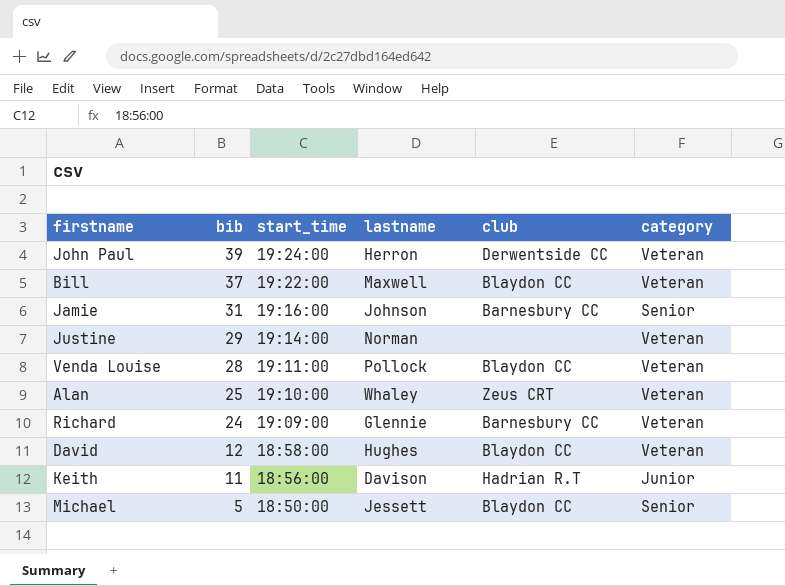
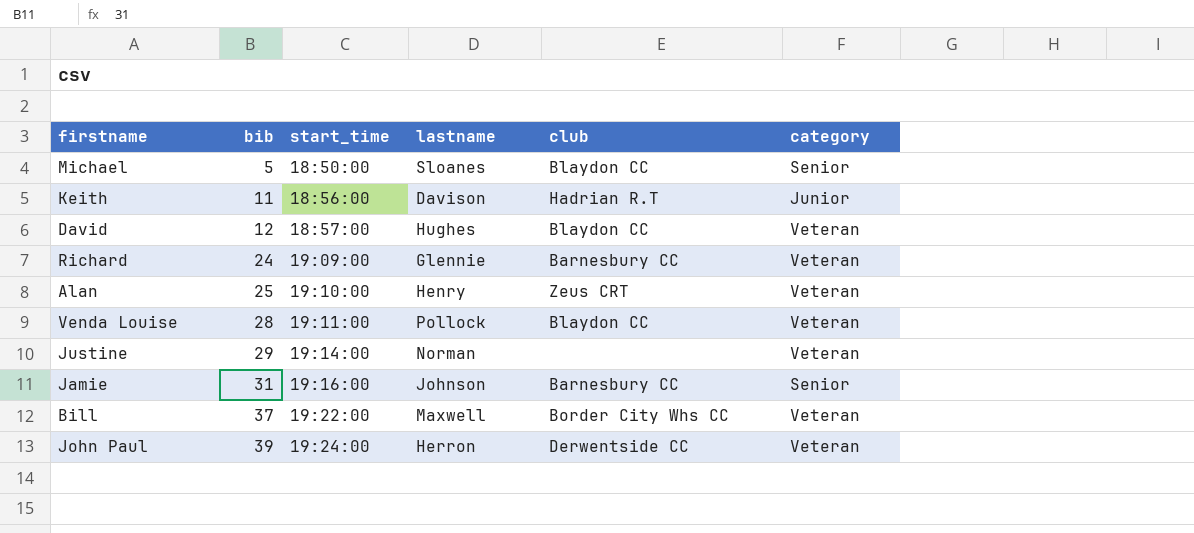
row order: bib descending -> bib ascending
Michael | lastname: Jessett -> Sloanes
David | start_time: 18:58:00 -> 18:57:00
Alan | lastname: Whaley -> Henry
Bill | club: Blaydon CC -> Border City Whs CC

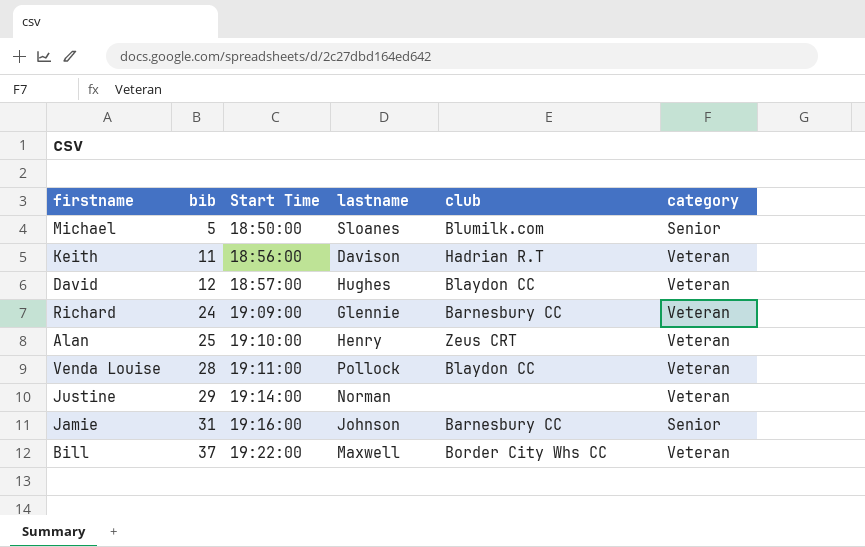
column name: start_time -> Start Time
row John Paul: 39 | 19:24:00 | Herron | Derwentside CC | Veteran -> none
Michael | club: Blaydon CC -> Blumilk.com
Keith | category: Junior -> Veteran

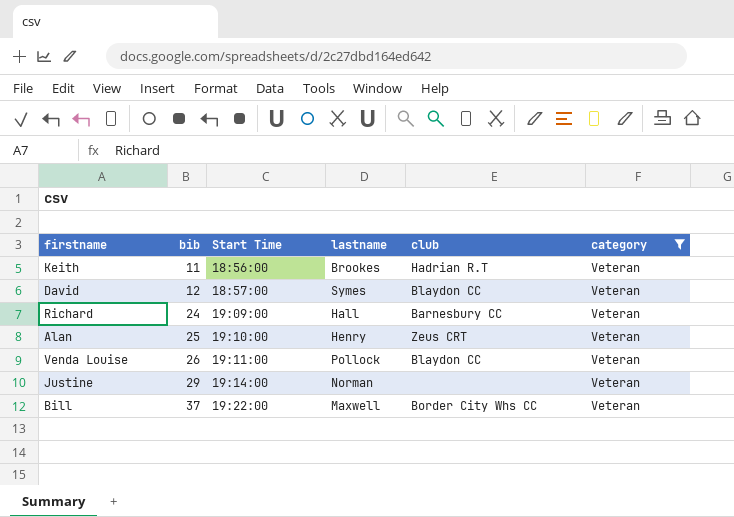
filter: none -> category = Veteran
Keith | lastname: Davison -> Brookes
David | lastname: Hughes -> Symes
Richard | lastname: Glennie -> Hall
Venda Louise | bib: 28 -> 26

